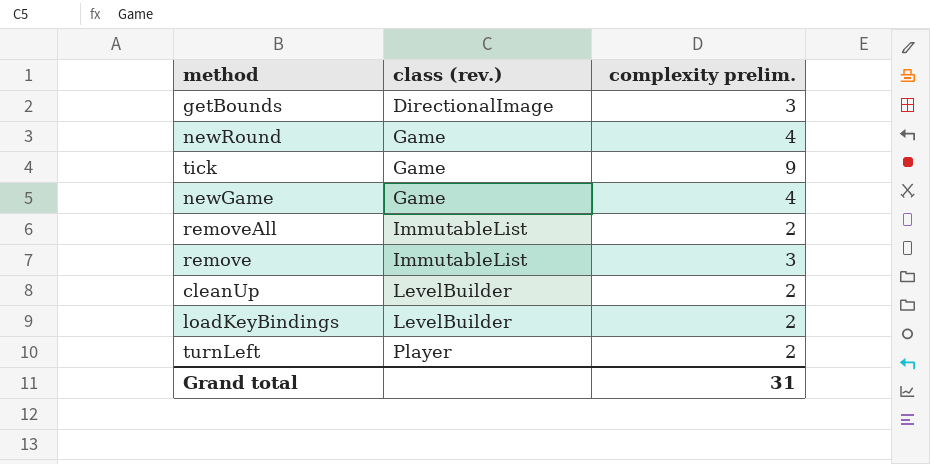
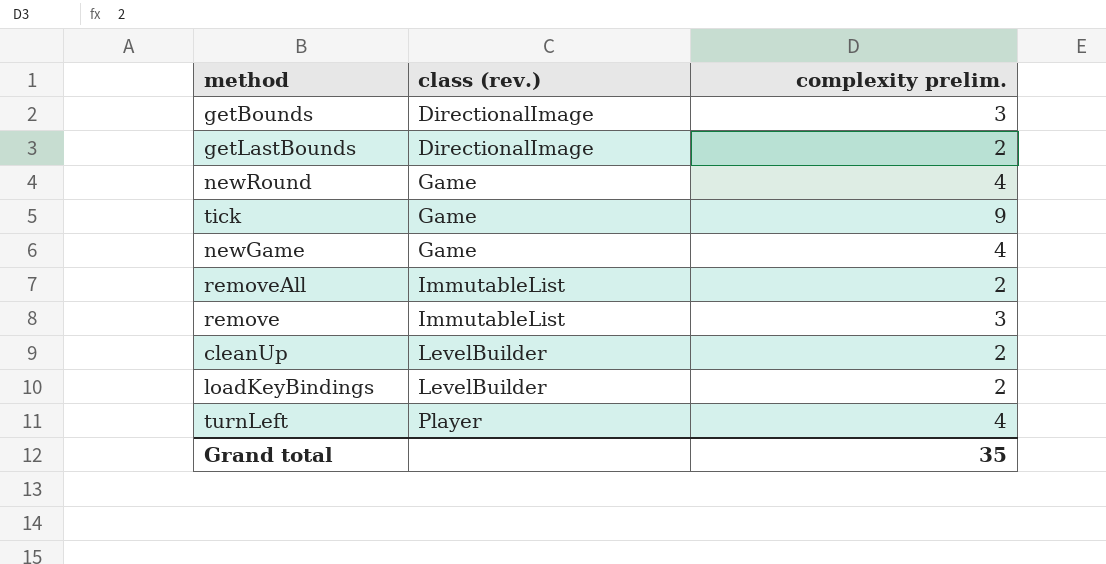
row getLastBounds: none -> DirectionalImage | 2
turnLeft | complexity prelim.: 2 -> 4
Grand total | complexity prelim.: 31 -> 35

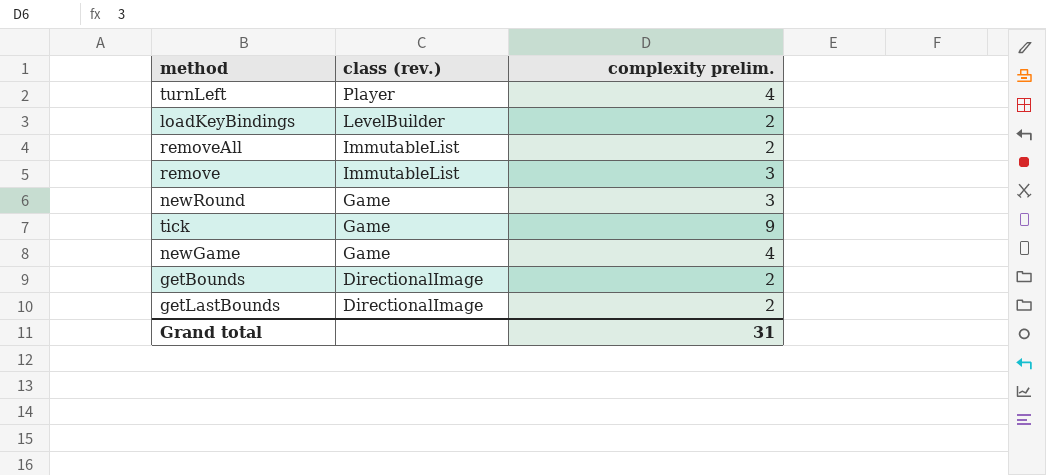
row order: class (rev.) ascending -> class (rev.) descending
row cleanUp: LevelBuilder | 2 -> none
newRound | complexity prelim.: 4 -> 3
getBounds | complexity prelim.: 3 -> 2
Grand total | complexity prelim.: 35 -> 31

